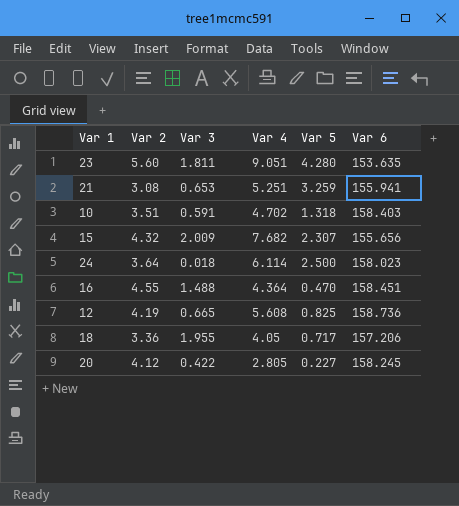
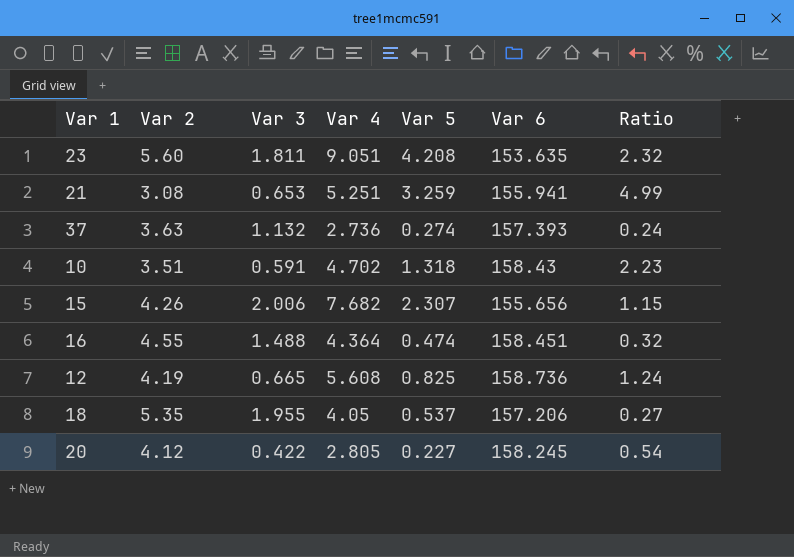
column Ratio | formula: none -> [Var 5] / [Var 3]
row 24: 3.64 | 0.018 | 6.114 | 2.500 | 158.023 -> none
23 | Var 5: 4.280 -> 4.208
row 37: none -> 3.63 | 1.132 | 2.736 | 0.274 | 157.393 | 0.24
10 | Var 6: 158.403 -> 158.43
15 | Var 2: 4.32 -> 4.26
15 | Var 3: 2.009 -> 2.006
16 | Var 5: 0.470 -> 0.474
18 | Var 2: 3.36 -> 5.35
18 | Var 5: 0.717 -> 0.537

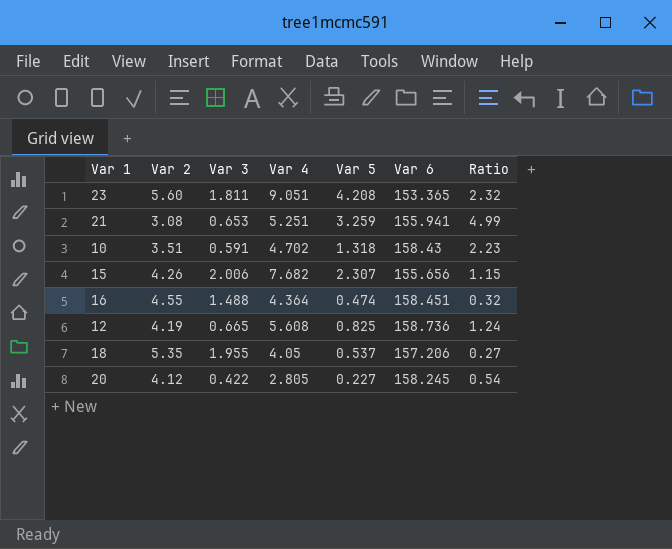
row 37: 3.63 | 1.132 | 2.736 | 0.274 | 157.393 | 0.24 -> none
23 | Var 6: 153.635 -> 153.365

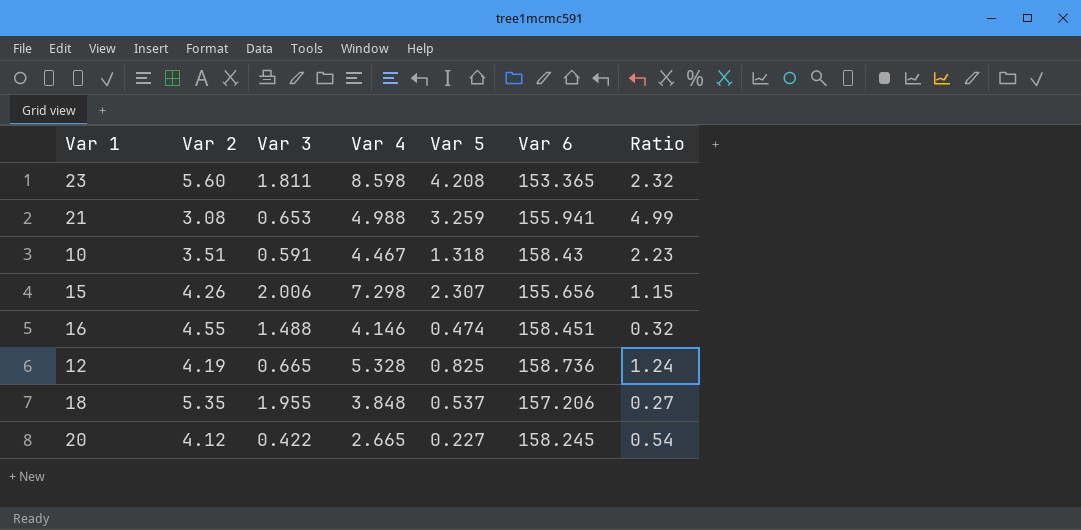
23 | Var 4: 9.051 -> 8.598
21 | Var 4: 5.251 -> 4.988
10 | Var 4: 4.702 -> 4.467
15 | Var 4: 7.682 -> 7.298
16 | Var 4: 4.364 -> 4.146
12 | Var 4: 5.608 -> 5.328
18 | Var 4: 4.05 -> 3.848
20 | Var 4: 2.805 -> 2.665

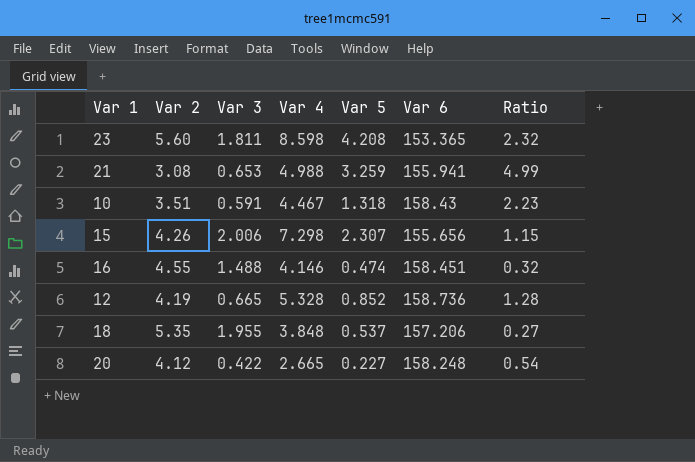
12 | Var 5: 0.825 -> 0.852
12 | Ratio: 1.24 -> 1.28
20 | Var 6: 158.245 -> 158.248

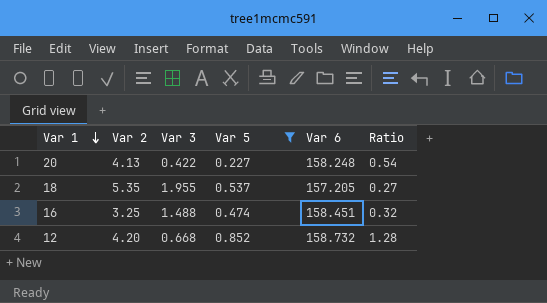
filter: none -> Var 5 <= 0.852
row order: none -> Var 1 descending
column Var 4 | position: 4 -> none
20 | Var 2: 4.12 -> 4.13
18 | Var 6: 157.206 -> 157.205
16 | Var 2: 4.55 -> 3.25
12 | Var 2: 4.19 -> 4.20
12 | Var 3: 0.665 -> 0.668
12 | Var 6: 158.736 -> 158.732

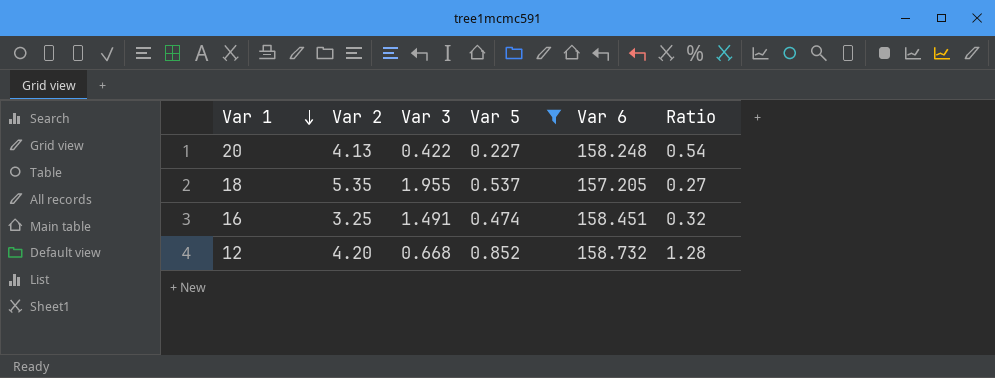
16 | Var 3: 1.488 -> 1.491

